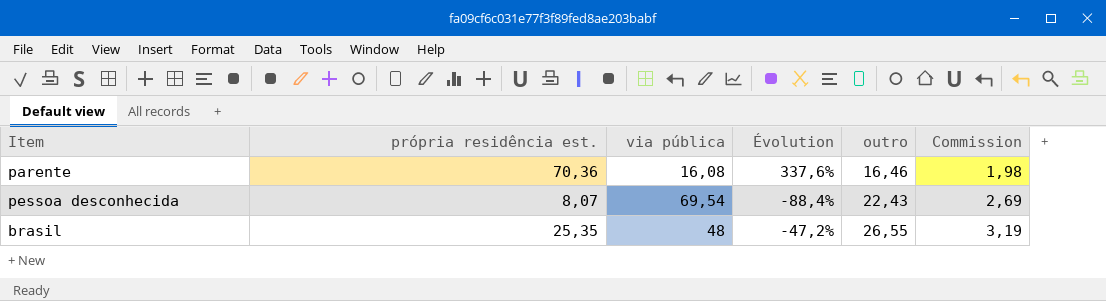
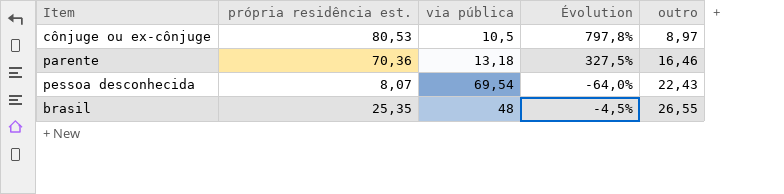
column Commission | formula: [outro] * 0,12 -> none
column Évolution | formula: ([própria residência est.] - [via pública]) / [via pública] -> ([própria residência est.] - [outro]) / [outro]
row cônjuge ou ex-cônjuge: none -> 80,53 | 10,5 | 797,8% | 8,97
parente | via pública: 16,08 -> 13,18

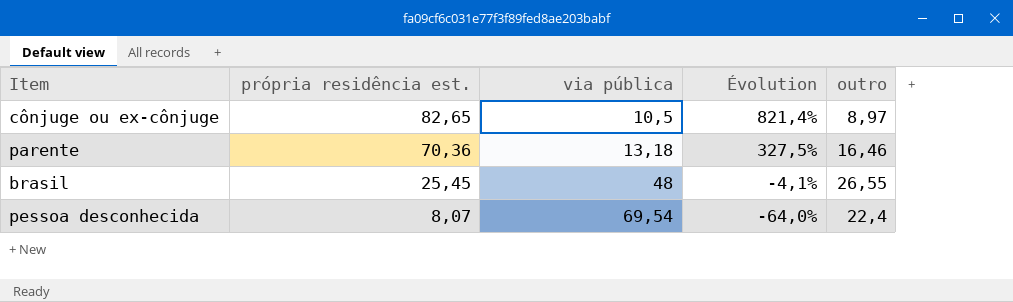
row order: outro ascending -> própria residência est. descending
cônjuge ou ex-cônjuge | própria residência est.: 80,53 -> 82,65
cônjuge ou ex-cônjuge | Évolution: 797,8% -> 821,4%
brasil | própria residência est.: 25,35 -> 25,45
brasil | Évolution: -4,5% -> -4,1%
pessoa desconhecida | outro: 22,43 -> 22,4

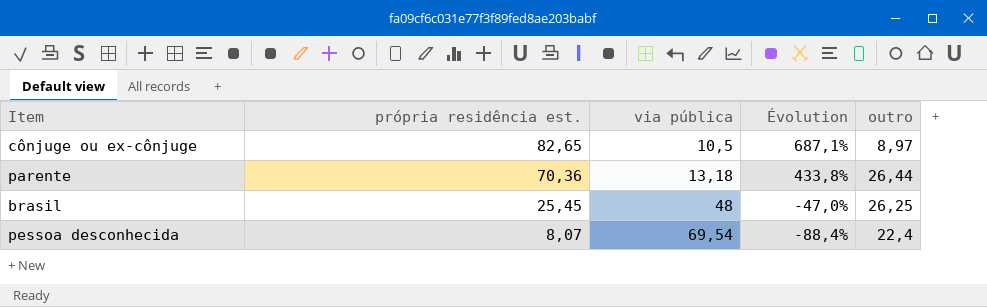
column Évolution | formula: ([própria residência est.] - [outro]) / [outro] -> ([própria residência est.] - [via pública]) / [via pública]
parente | outro: 16,46 -> 26,44
brasil | outro: 26,55 -> 26,25

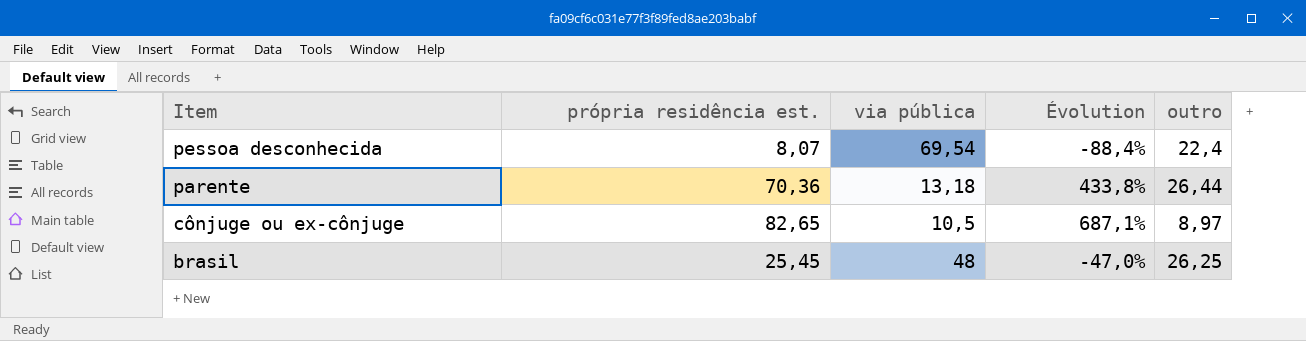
row order: própria residência est. descending -> Item descending

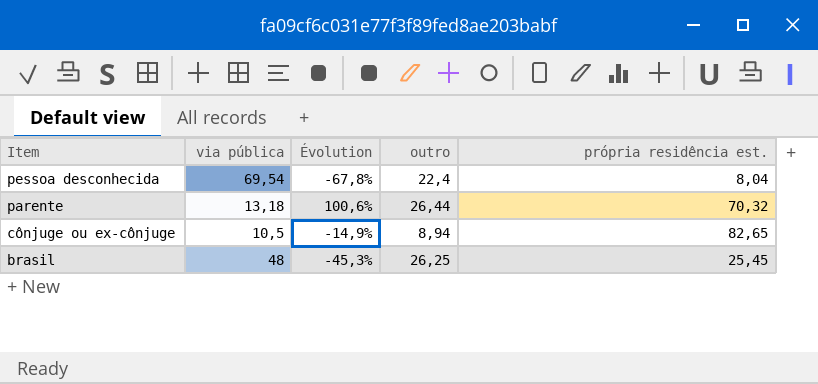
column Évolution | formula: ([própria residência est.] - [via pública]) / [via pública] -> ([outro] - [via pública]) / [via pública]
column própria residência est. | position: 2 -> 5
pessoa desconhecida | própria residência est.: 8,07 -> 8,04
parente | própria residência est.: 70,36 -> 70,32
cônjuge ou ex-cônjuge | outro: 8,97 -> 8,94

